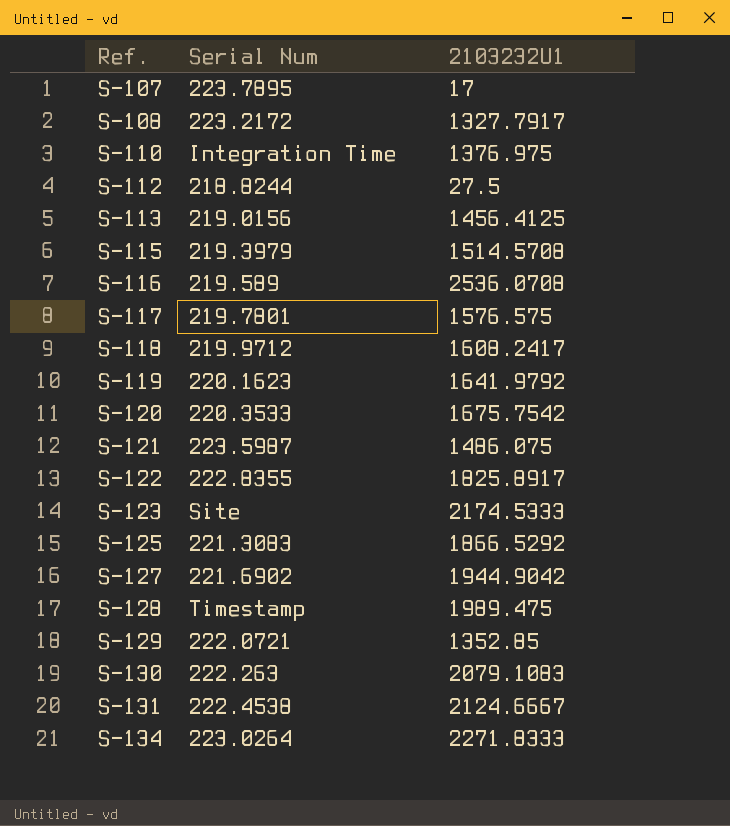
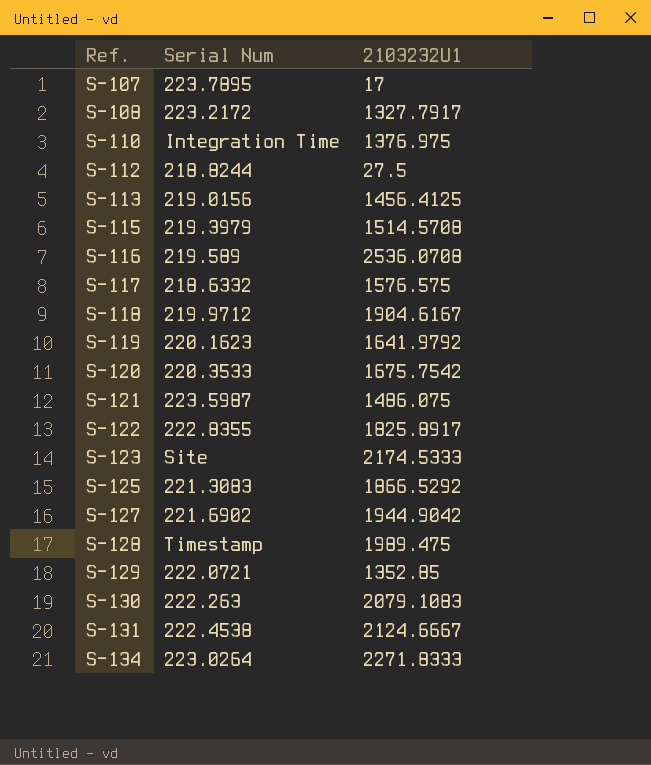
S-117 | Serial Num: 219.7801 -> 218.6332
S-118 | 2103232U1: 1608.2417 -> 1904.6167

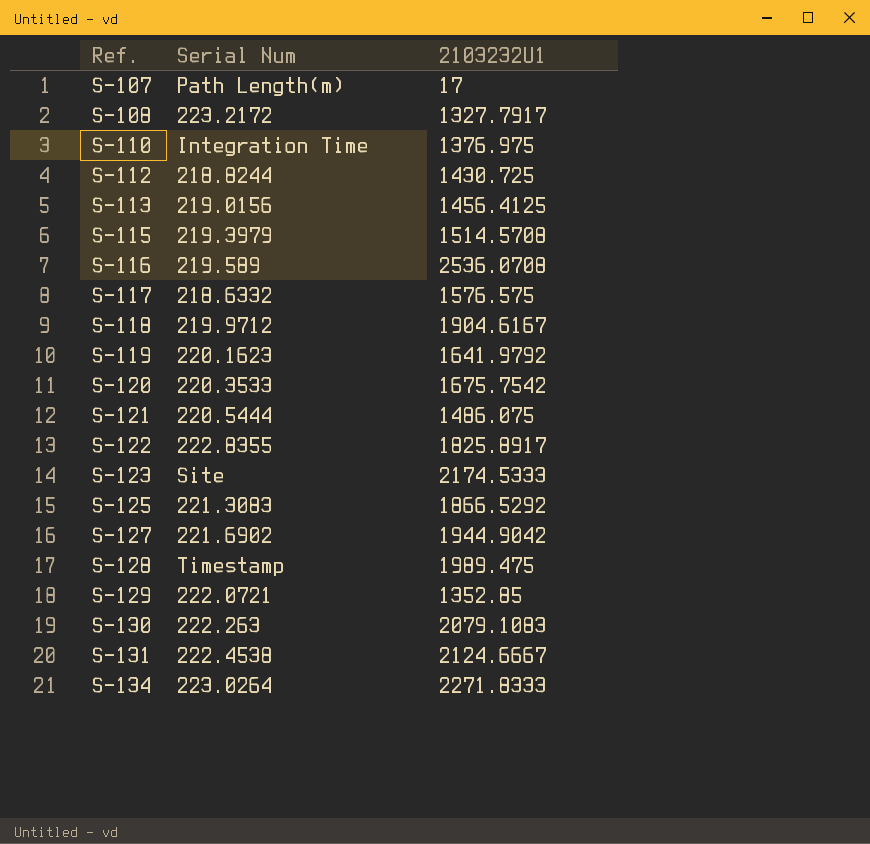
S-107 | Serial Num: 223.7895 -> Path Length(m)
S-112 | 2103232U1: 27.5 -> 1430.725
S-121 | Serial Num: 223.5987 -> 220.5444

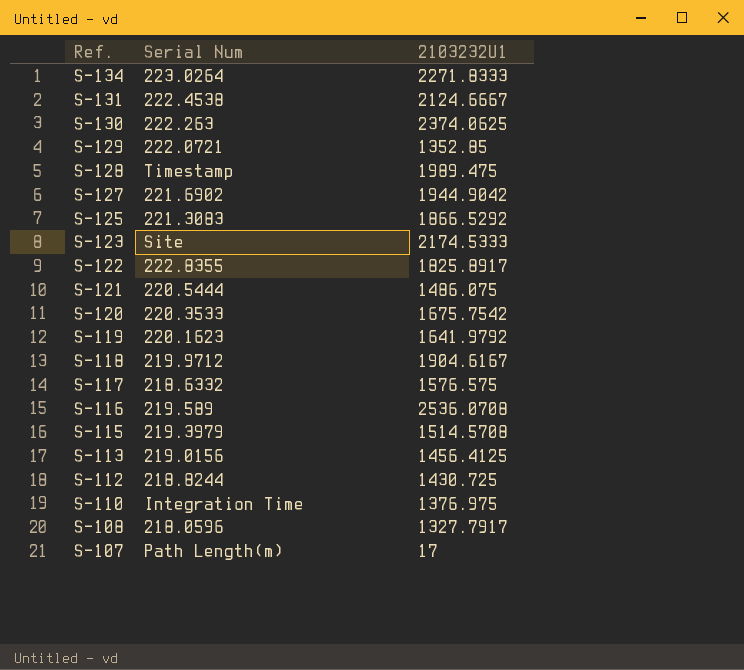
row order: Ref. ascending -> Ref. descending
S-130 | 2103232U1: 2079.1083 -> 2374.0625
S-108 | Serial Num: 223.2172 -> 218.0596

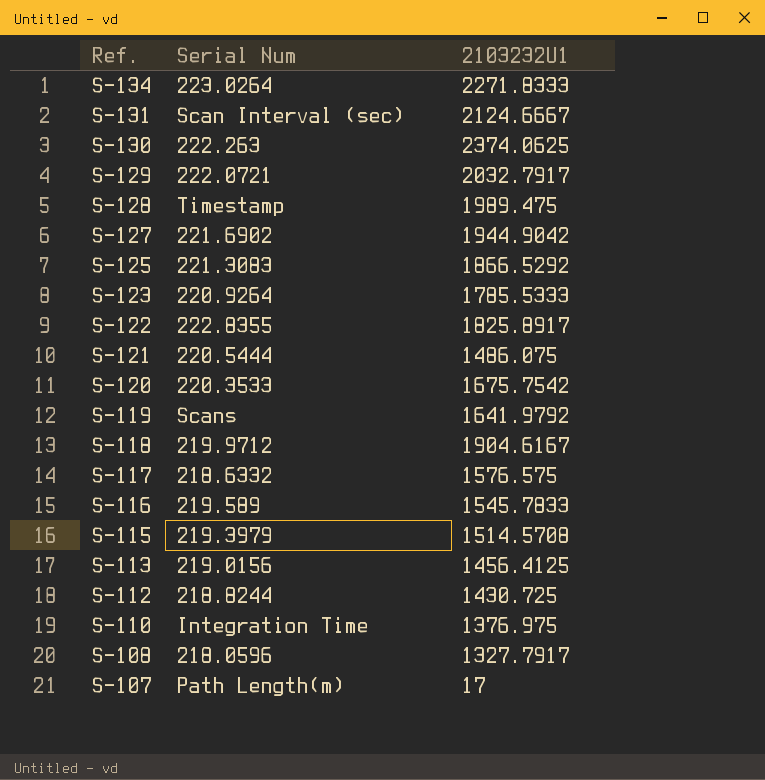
S-131 | Serial Num: 222.4538 -> Scan Interval (sec)
S-129 | 2103232U1: 1352.85 -> 2032.7917
S-123 | Serial Num: Site -> 220.9264
S-123 | 2103232U1: 2174.5333 -> 1785.5333
S-119 | Serial Num: 220.1623 -> Scans
S-116 | 2103232U1: 2536.0708 -> 1545.7833

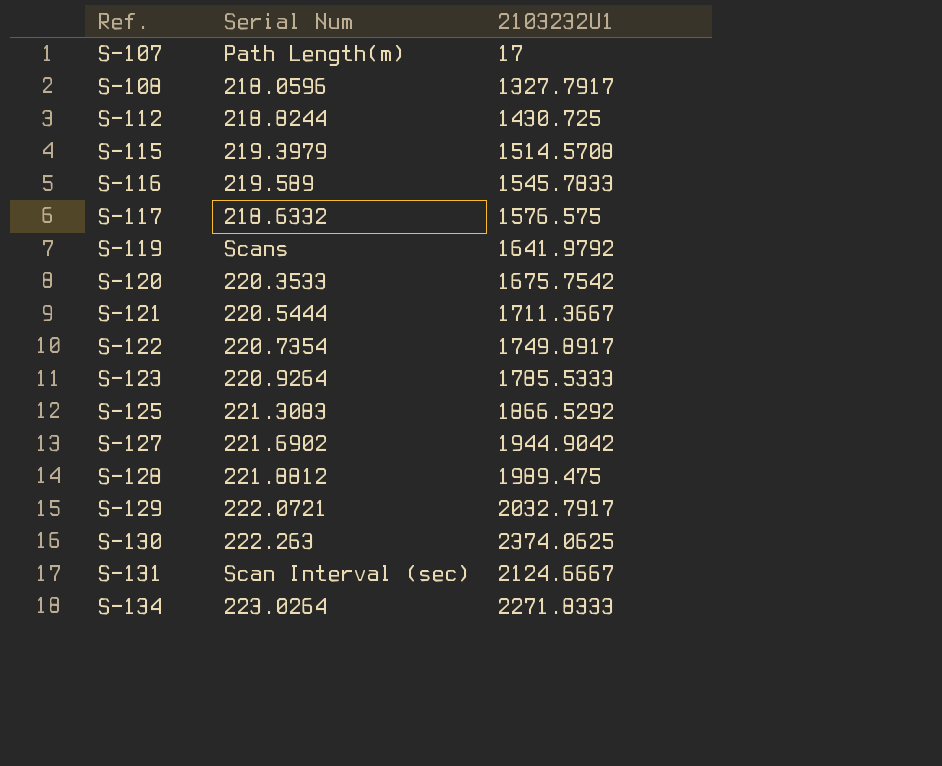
row order: Ref. descending -> Ref. ascending
row S-118: 219.9712 | 1904.6167 -> none
row S-113: 219.0156 | 1456.4125 -> none
row S-110: Integration Time | 1376.975 -> none
S-121 | 2103232U1: 1486.075 -> 1711.3667
S-122 | Serial Num: 222.8355 -> 220.7354
S-122 | 2103232U1: 1825.8917 -> 1749.8917
S-128 | Serial Num: Timestamp -> 221.8812

